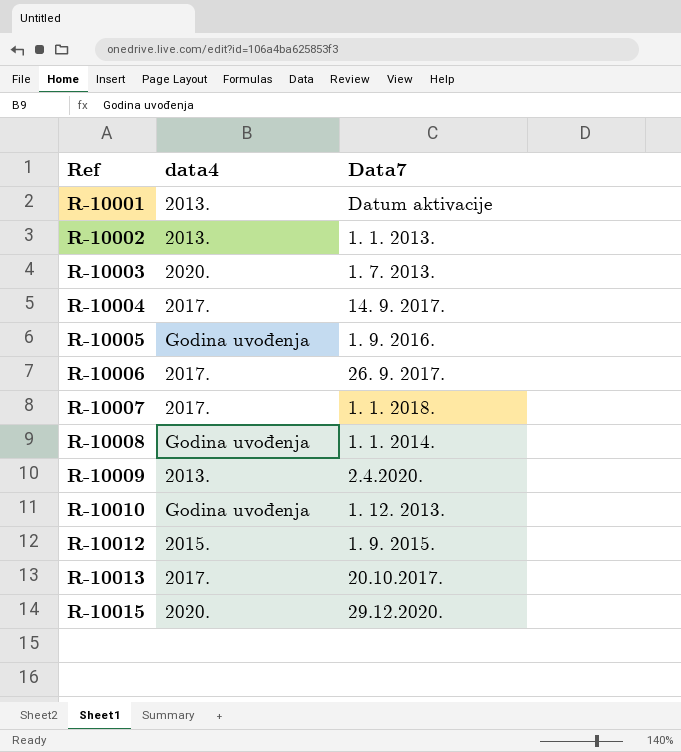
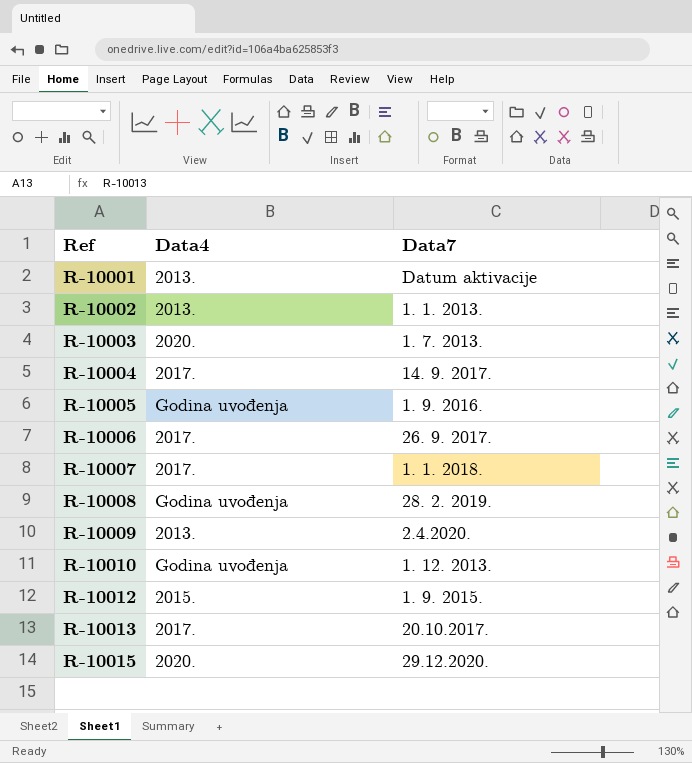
column name: data4 -> Data4
R-10008 | Data7: 1. 1. 2014. -> 28. 2. 2019.

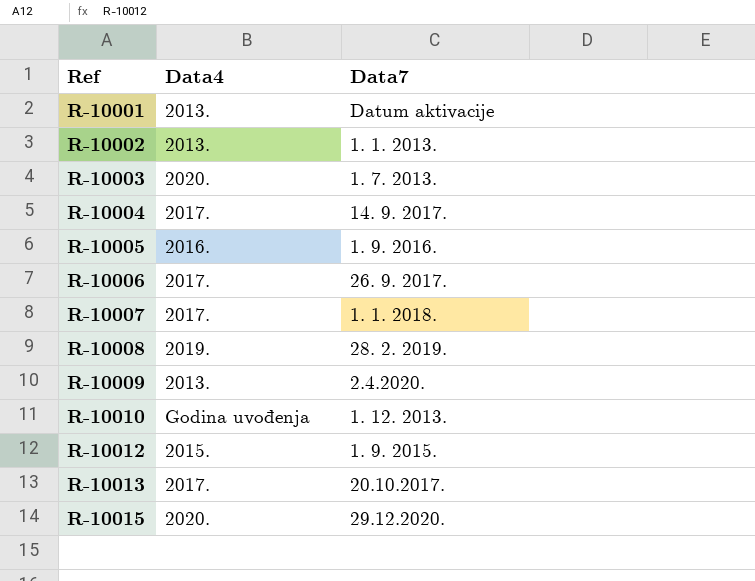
R-10005 | Data4: Godina uvođenja -> 2016.
R-10008 | Data4: Godina uvođenja -> 2019.

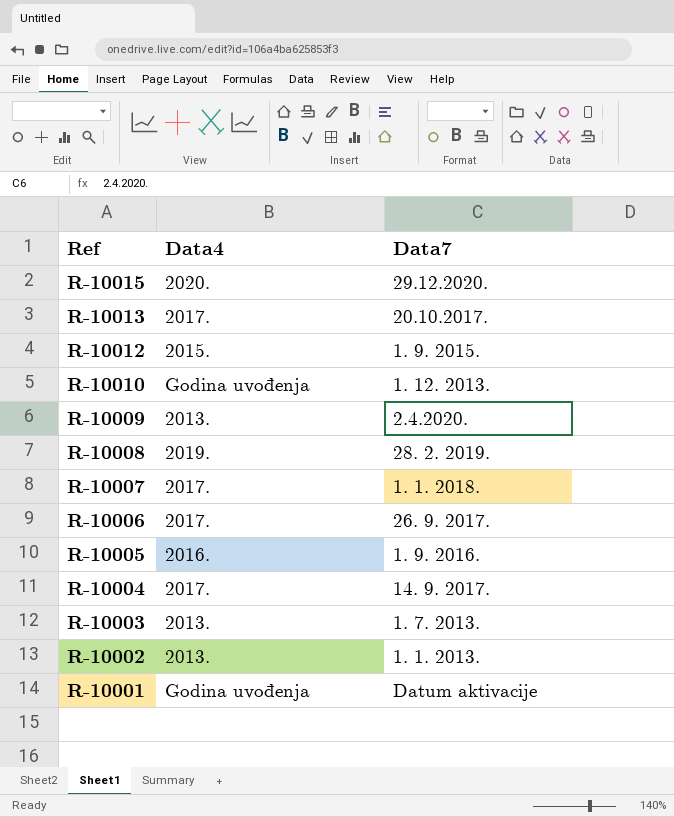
row order: Ref ascending -> Ref descending
R-10003 | Data4: 2020. -> 2013.
R-10001 | Data4: 2013. -> Godina uvođenja

